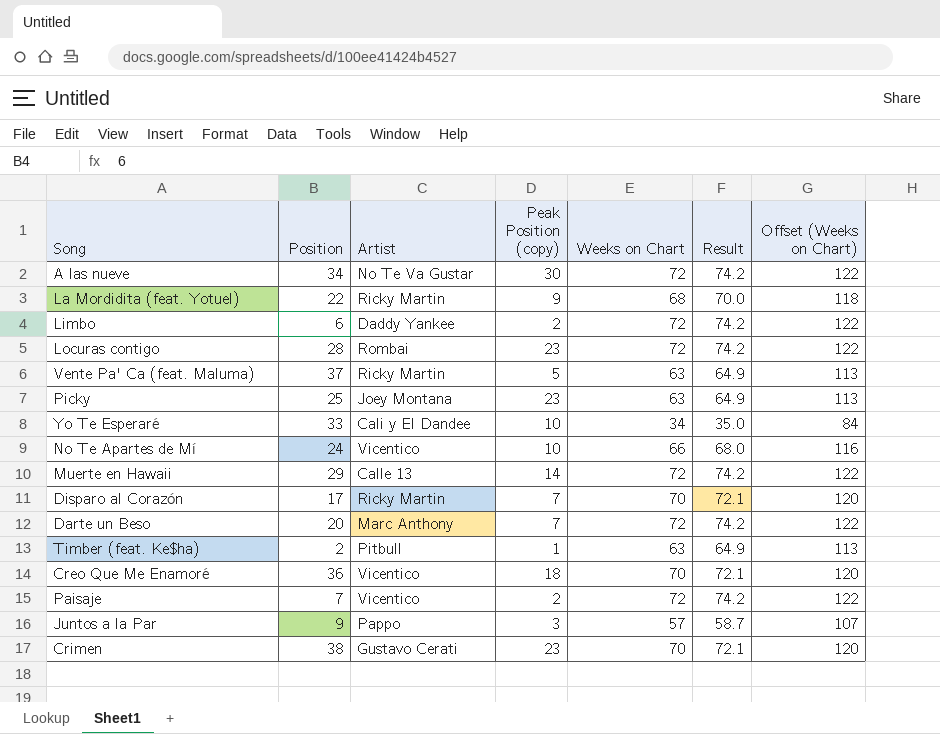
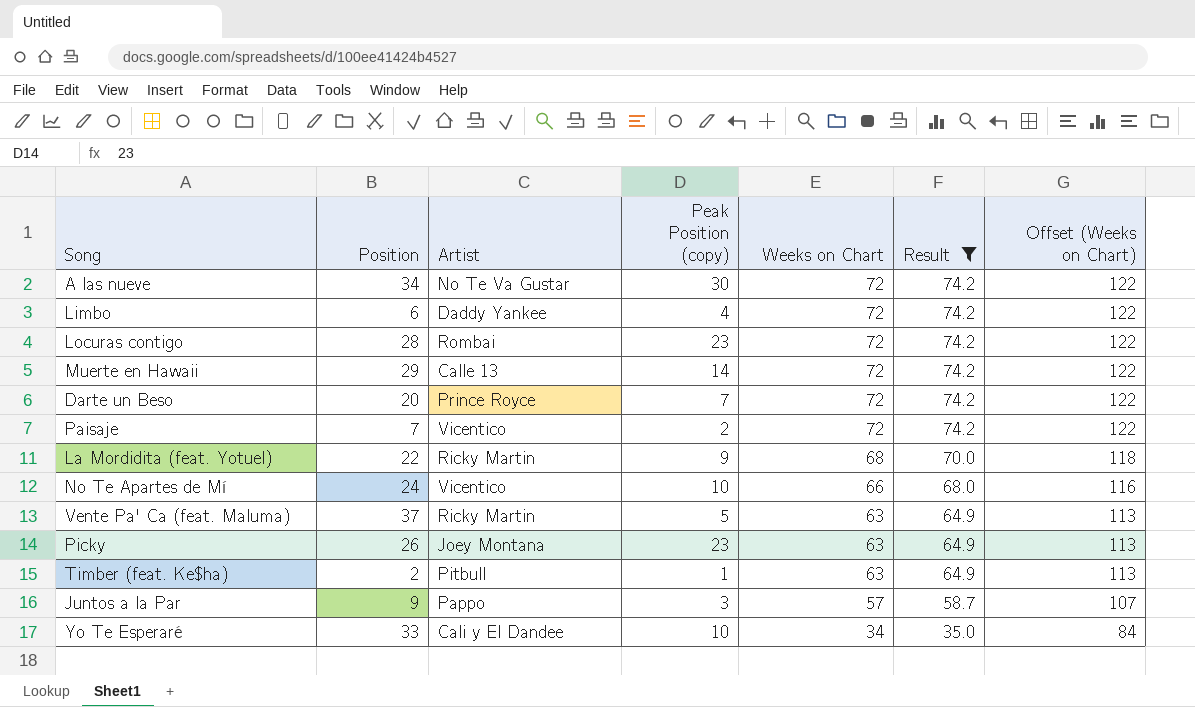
filter: none -> Result != 72.1
row order: none -> Weeks on Chart descending
Limbo | Peak Position (copy): 2 -> 4
Darte un Beso | Artist: Marc Anthony -> Prince Royce
Picky | Position: 25 -> 26

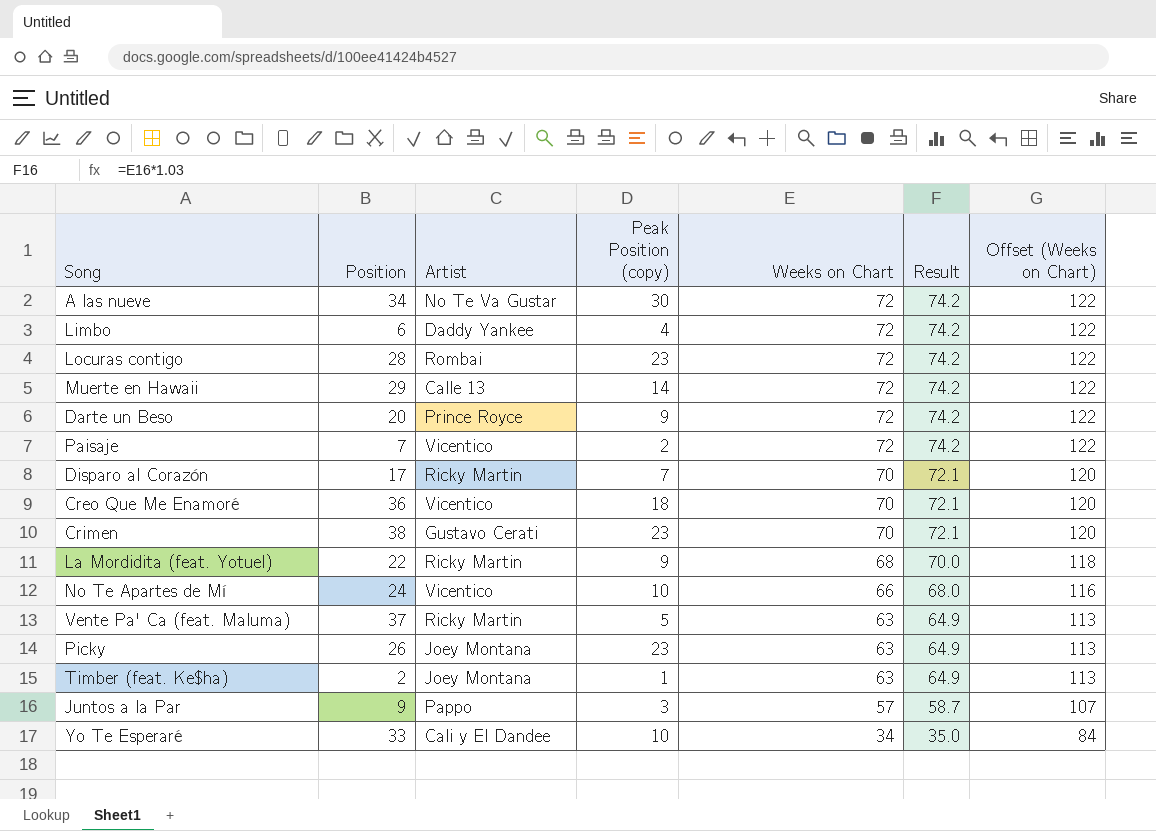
filter: Result != 72.1 -> none
Darte un Beso | Peak Position (copy): 7 -> 9
Timber (feat. Ke$ha) | Artist: Pitbull -> Joey Montana

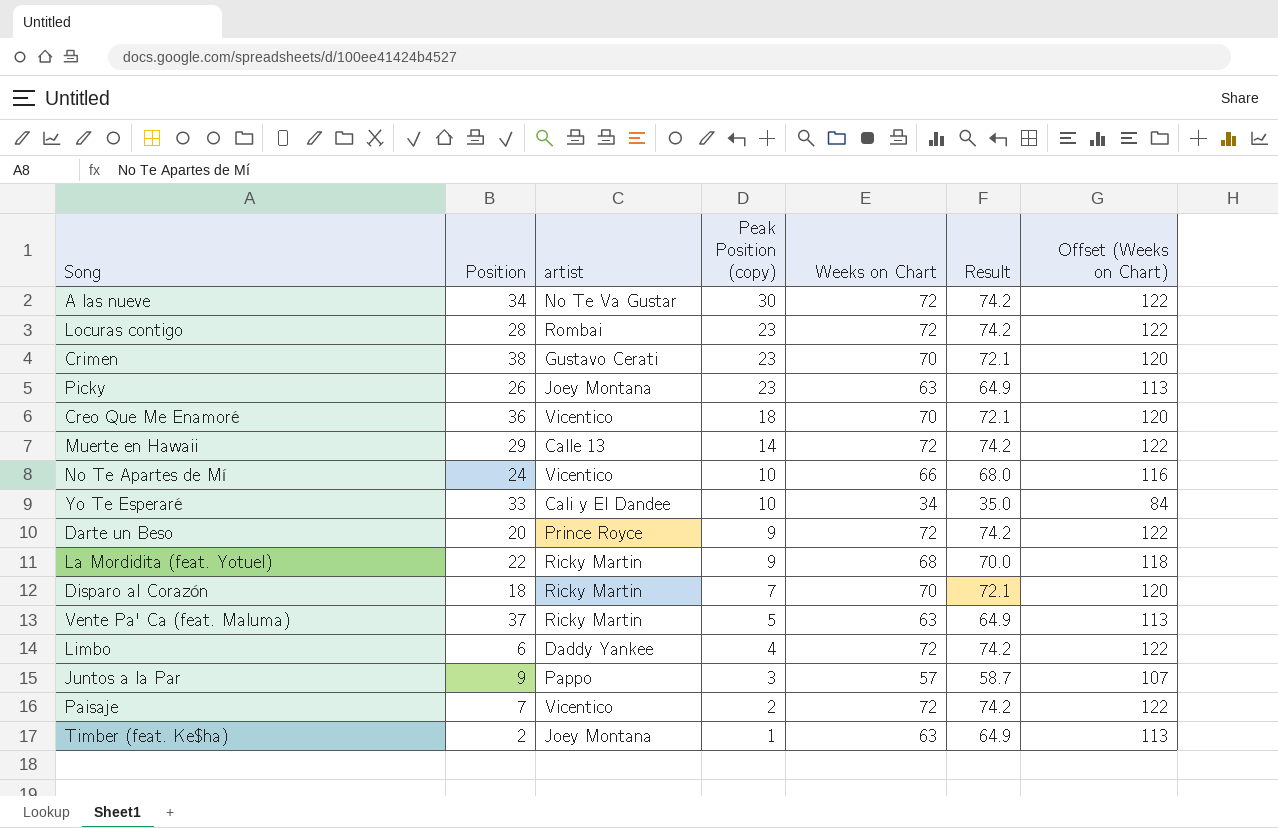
row order: Weeks on Chart descending -> Peak Position (copy) descending
column name: Artist -> artist
Disparo al Corazón | Position: 17 -> 18

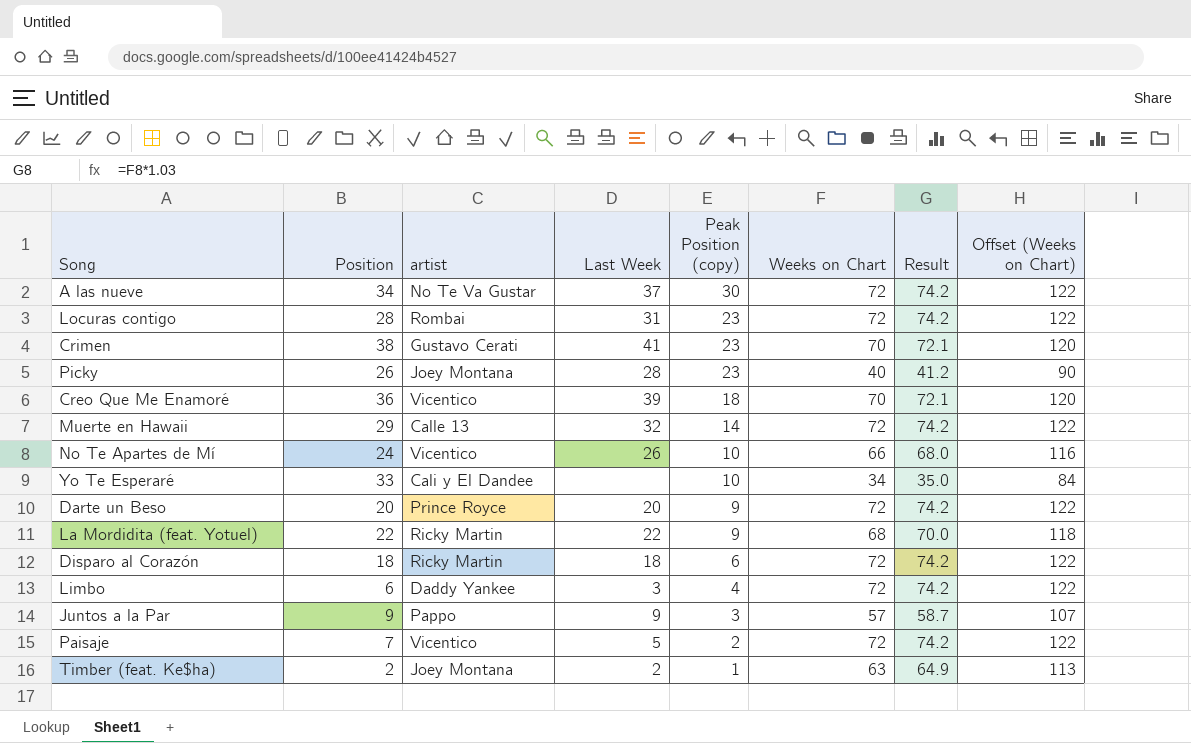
column Last Week | position: none -> 4
row Vente Pa' Ca (feat. Maluma): 37 | Ricky Martin | 5 | 63 | 64.9 | 113 -> none
Picky | Weeks on Chart: 63 -> 40
Picky | Result: 64.9 -> 41.2
Picky | Offset (Weeks on Chart): 113 -> 90
Disparo al Corazón | Peak Position (copy): 7 -> 6
Disparo al Corazón | Weeks on Chart: 70 -> 72
Disparo al Corazón | Result: 72.1 -> 74.2
Disparo al Corazón | Offset (Weeks on Chart): 120 -> 122

